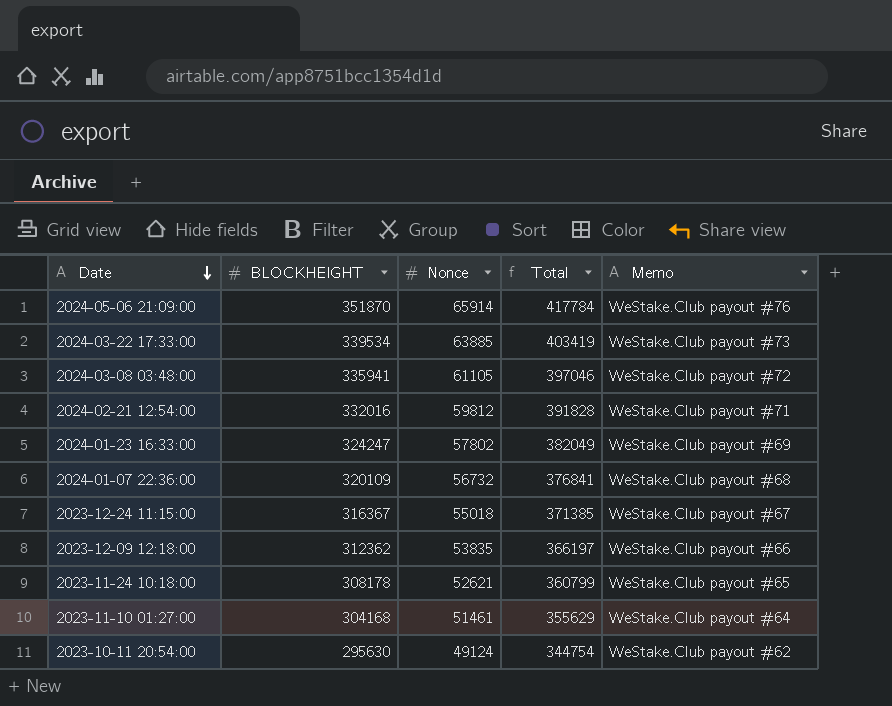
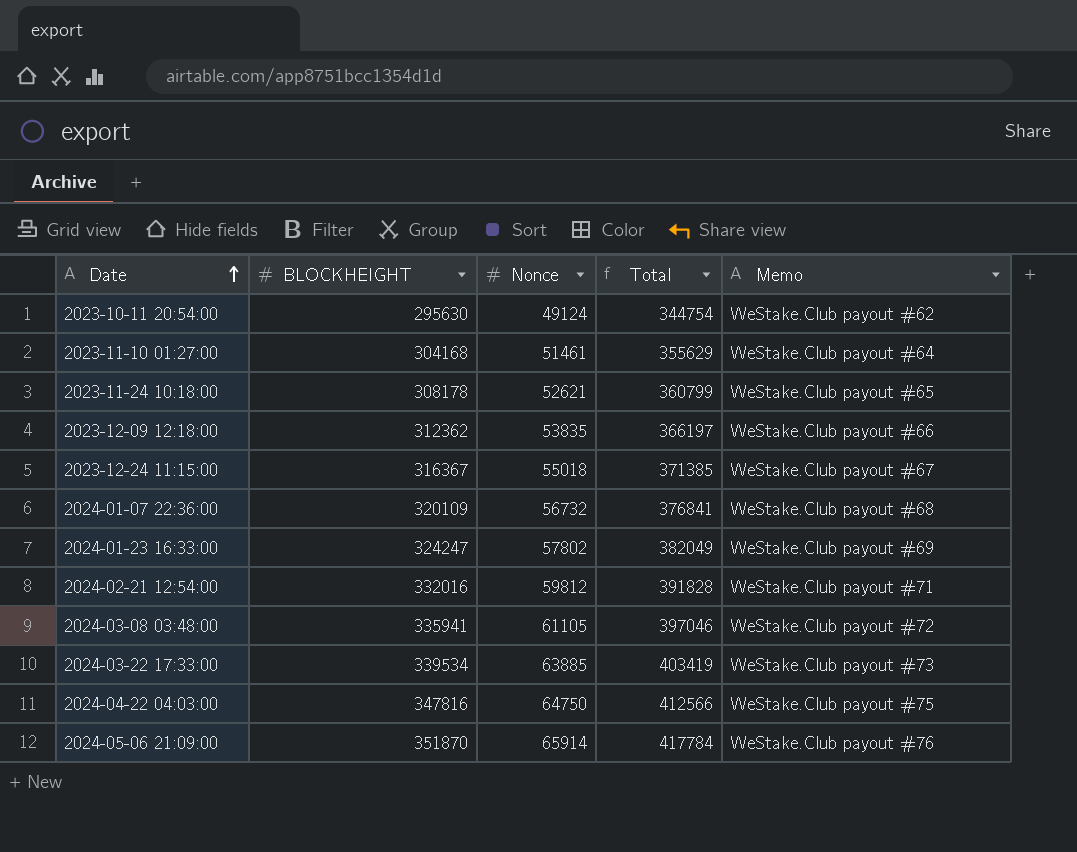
row order: Date descending -> Date ascending
row 2024-04-22 04:03:00: none -> 347816 | 64750 | 412566 | WeStake.Club payout #75

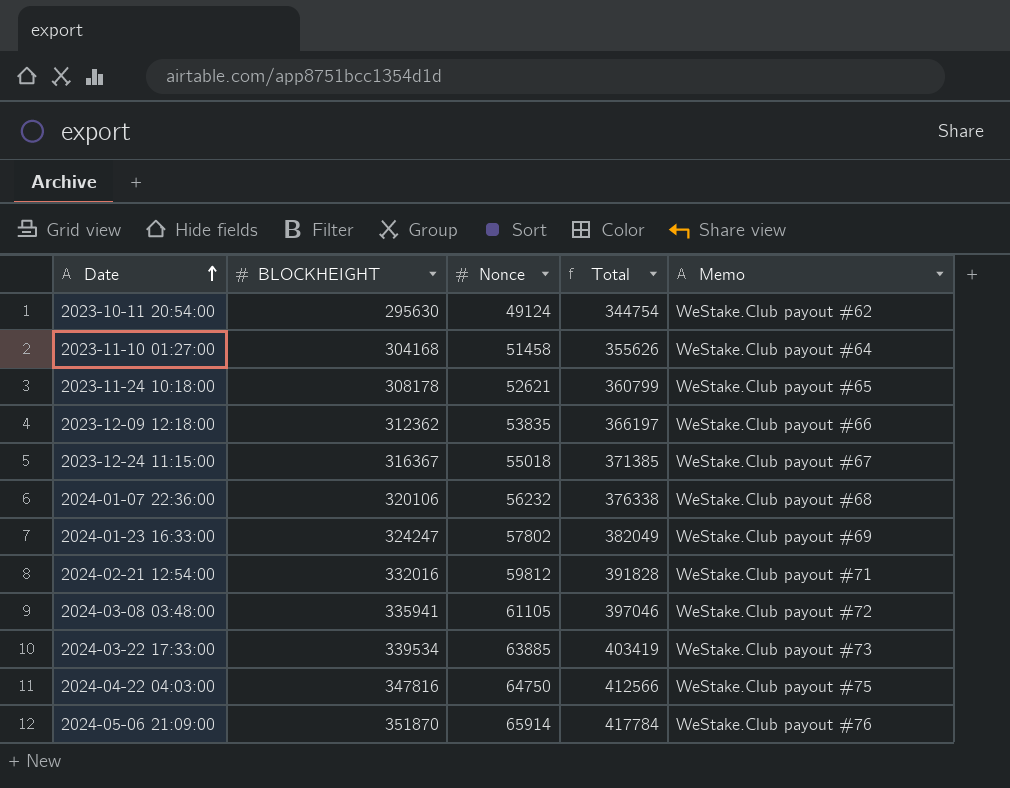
2023-11-10 01:27:00 | Nonce: 51461 -> 51458
2023-11-10 01:27:00 | Total: 355629 -> 355626
2024-01-07 22:36:00 | BLOCKHEIGHT: 320109 -> 320106
2024-01-07 22:36:00 | Nonce: 56732 -> 56232
2024-01-07 22:36:00 | Total: 376841 -> 376338

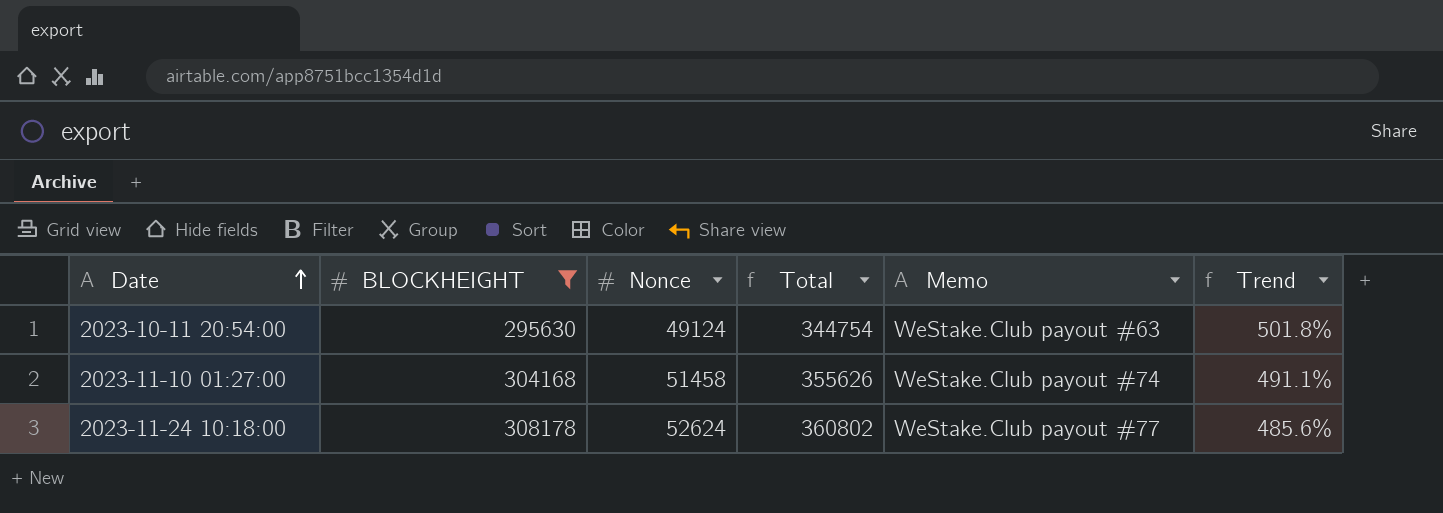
filter: none -> BLOCKHEIGHT <= 308178
column Trend | formula: none -> ([BLOCKHEIGHT] - [Nonce]) / [Nonce]
2023-10-11 20:54:00 | Memo: WeStake.Club payout #62 -> WeStake.Club payout #63
2023-11-10 01:27:00 | Memo: WeStake.Club payout #64 -> WeStake.Club payout #74
2023-11-24 10:18:00 | Nonce: 52621 -> 52624
2023-11-24 10:18:00 | Total: 360799 -> 360802
2023-11-24 10:18:00 | Memo: WeStake.Club payout #65 -> WeStake.Club payout #77

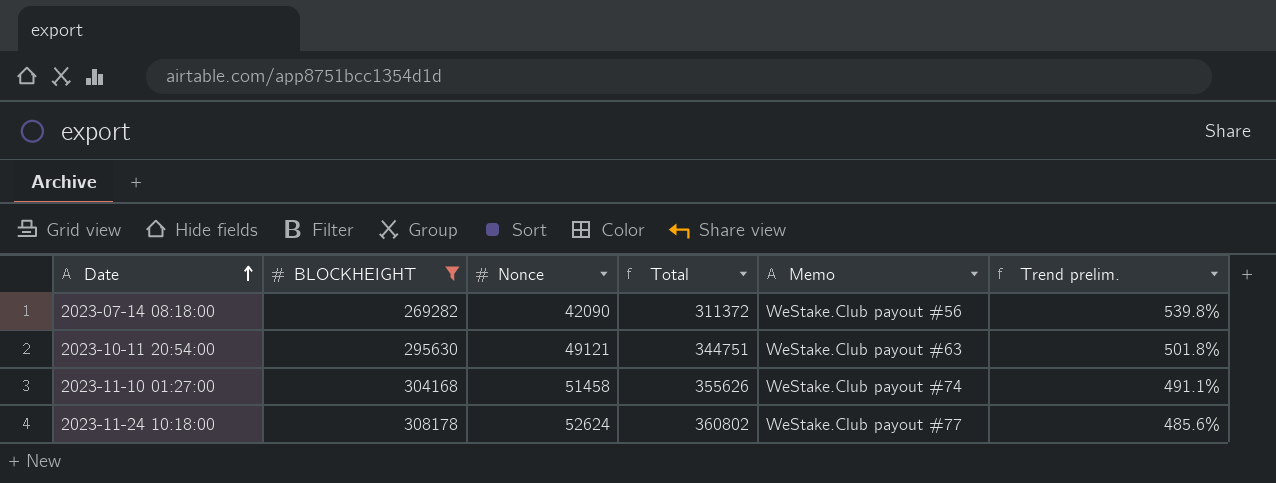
column name: Trend -> Trend prelim.
row 2023-07-14 08:18:00: none -> 269282 | 42090 | 311372 | WeStake.Club payout #56 | 539.8%
2023-10-11 20:54:00 | Nonce: 49124 -> 49121
2023-10-11 20:54:00 | Total: 344754 -> 344751

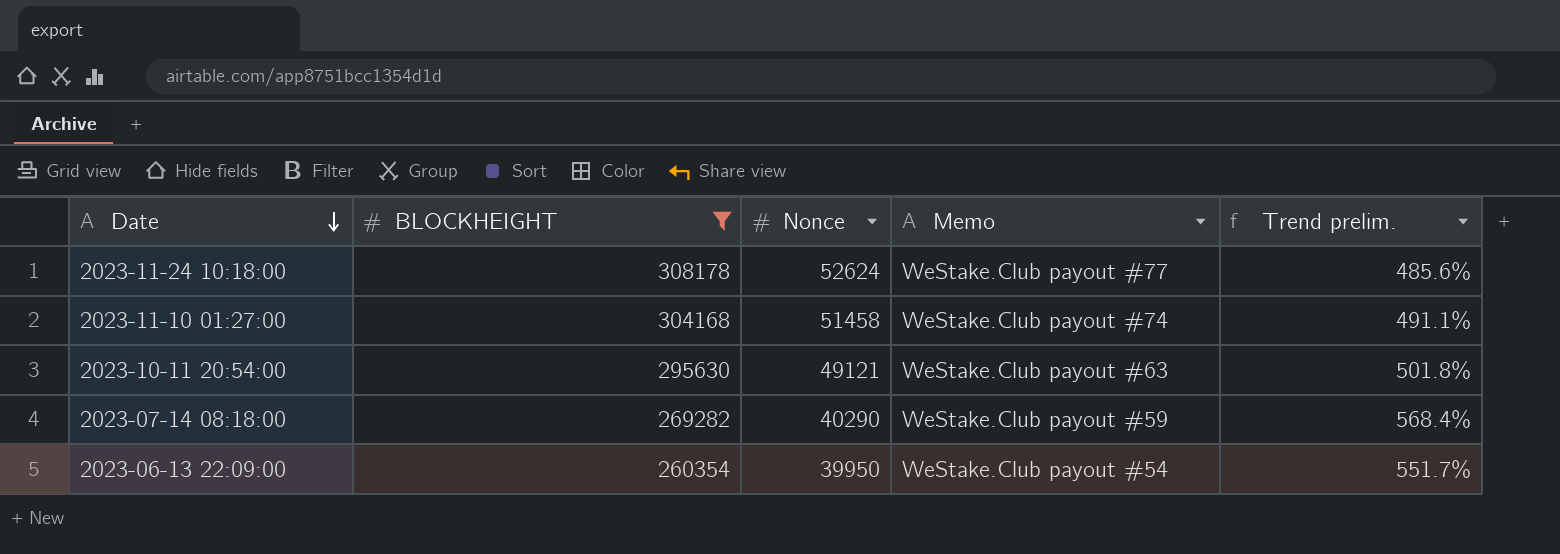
row order: Date ascending -> Date descending
column Total | formula: [BLOCKHEIGHT] + [Nonce] -> none
2023-07-14 08:18:00 | Nonce: 42090 -> 40290
2023-07-14 08:18:00 | Memo: WeStake.Club payout #56 -> WeStake.Club payout #59
2023-07-14 08:18:00 | Trend prelim.: 539.8% -> 568.4%
row 2023-06-13 22:09:00: none -> 260354 | 39950 | WeStake.Club payout #54 | 551.7%

